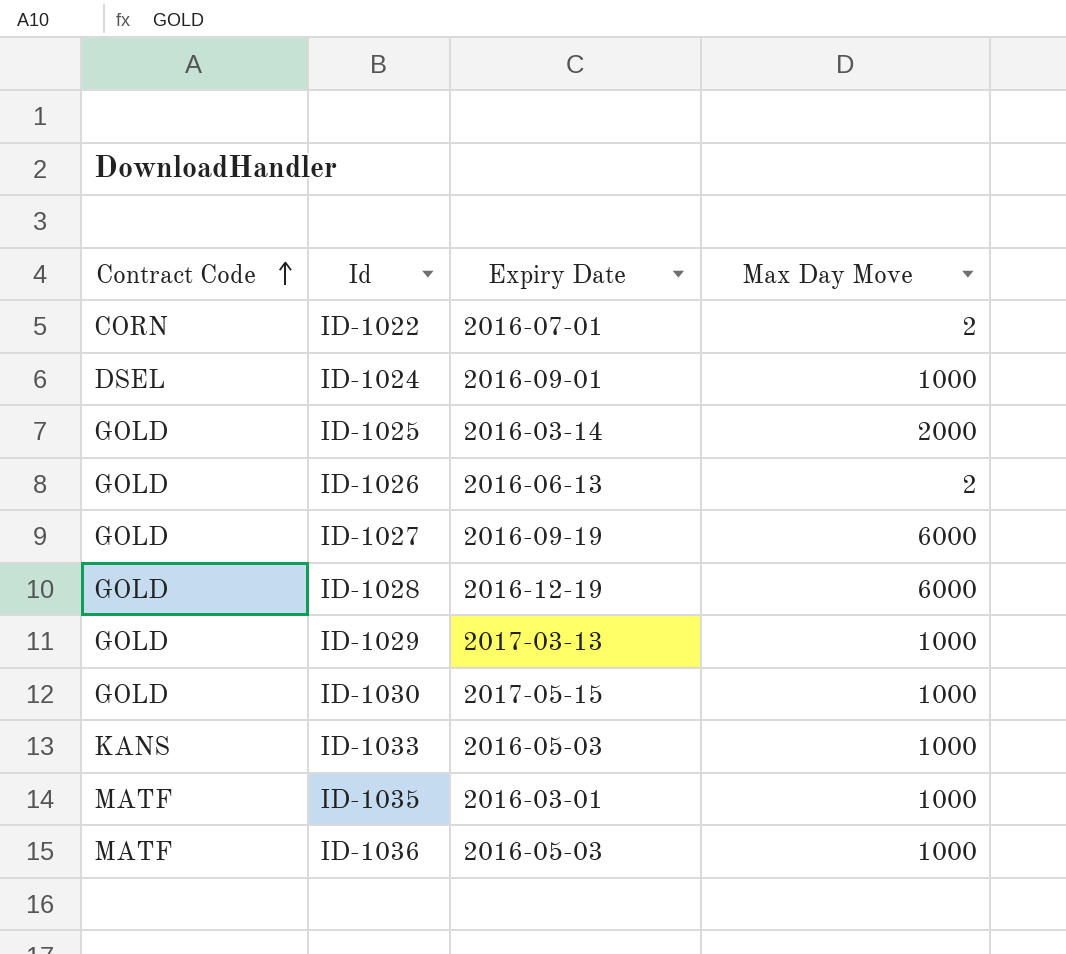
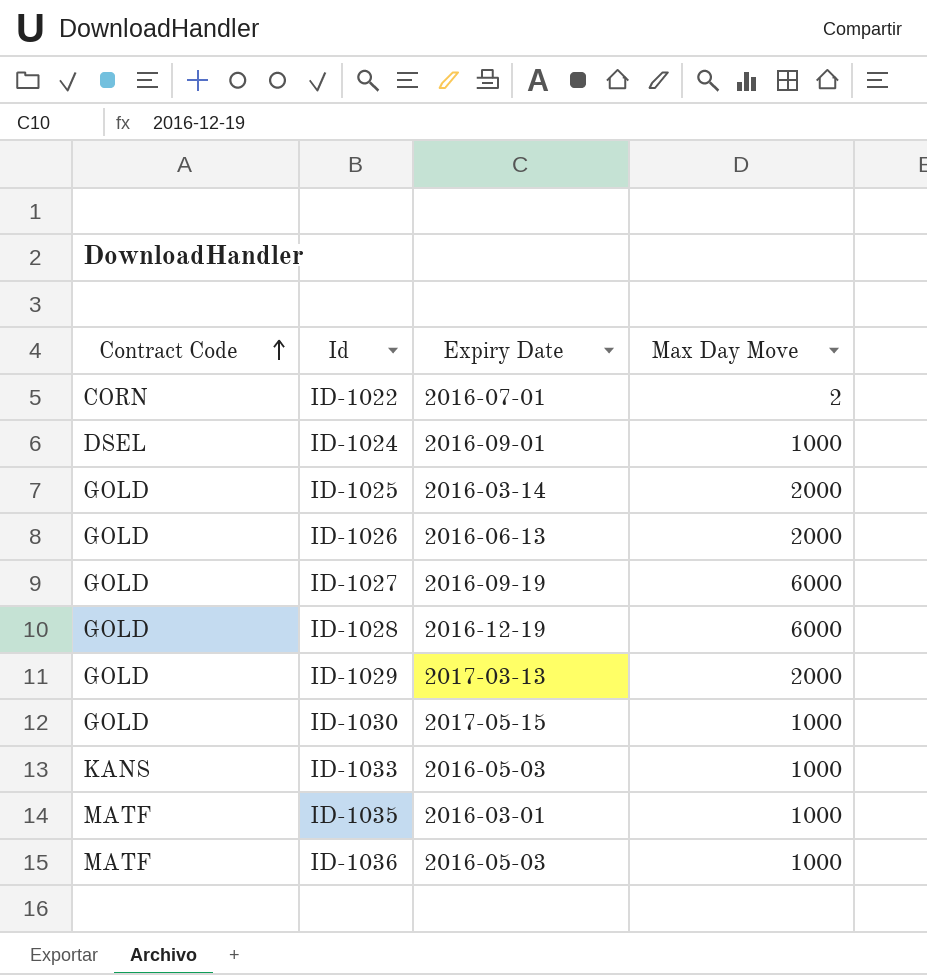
ID-1026 | Max Day Move: 2 -> 2000
ID-1029 | Max Day Move: 1000 -> 2000

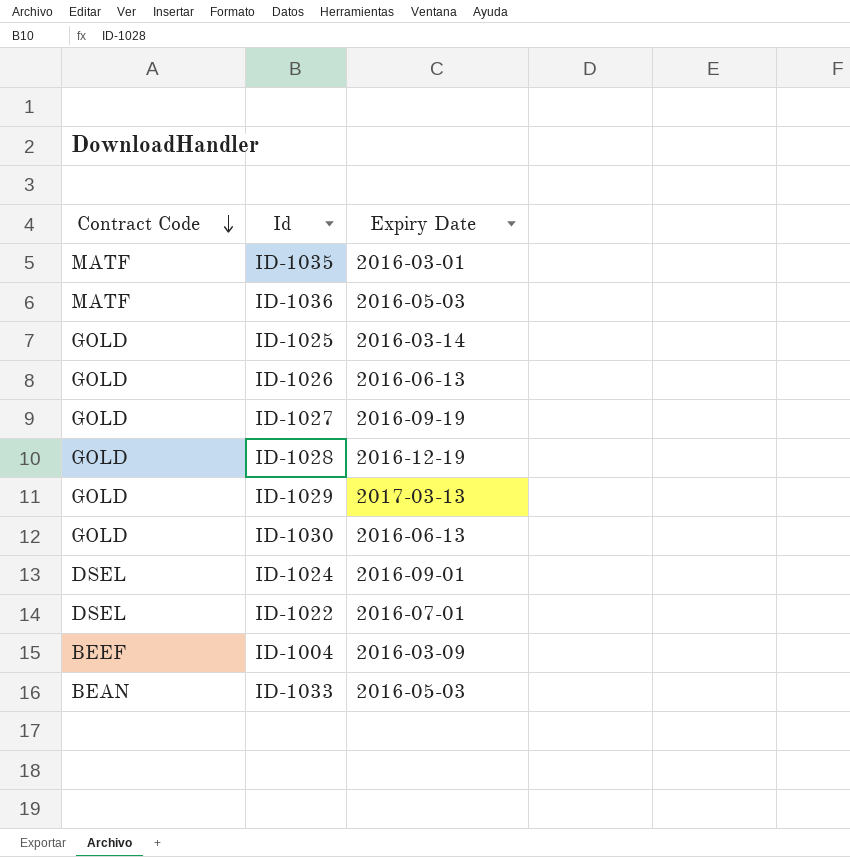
row order: Contract Code ascending -> Contract Code descending
column Max Day Move | position: 4 -> none
ID-1030 | Expiry Date: 2017-05-15 -> 2016-06-13
ID-1022 | Contract Code: CORN -> DSEL
row ID-1004: none -> BEEF | 2016-03-09
ID-1033 | Contract Code: KANS -> BEAN

